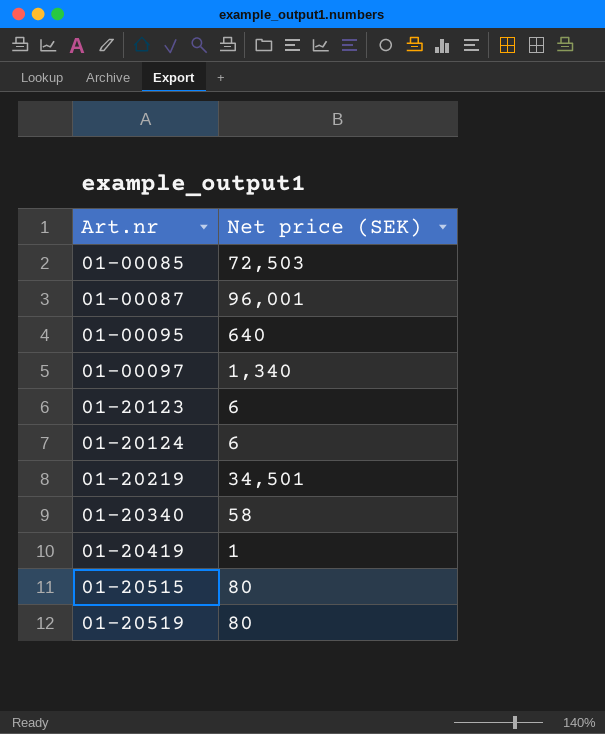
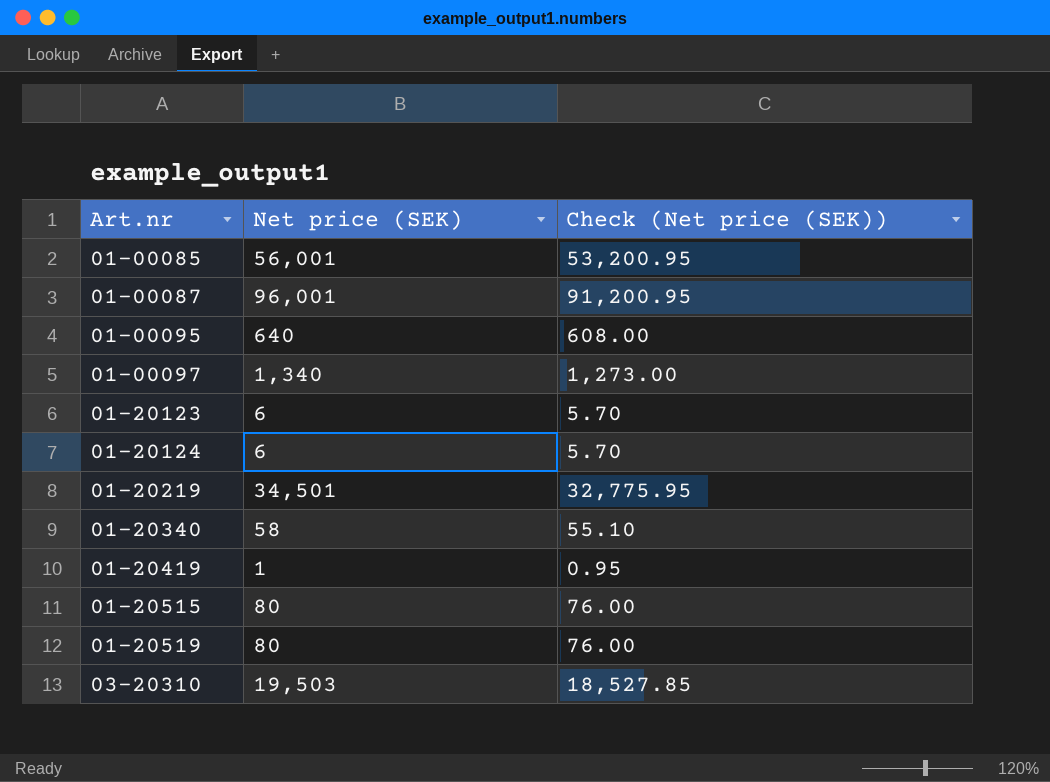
column Check (Net price (SEK)) | formula: none -> [Net price (SEK)] * 0.95
01-00085 | Net price (SEK): 72,503 -> 56,001
row 03-20310: none -> 19,503 | 18,527.85

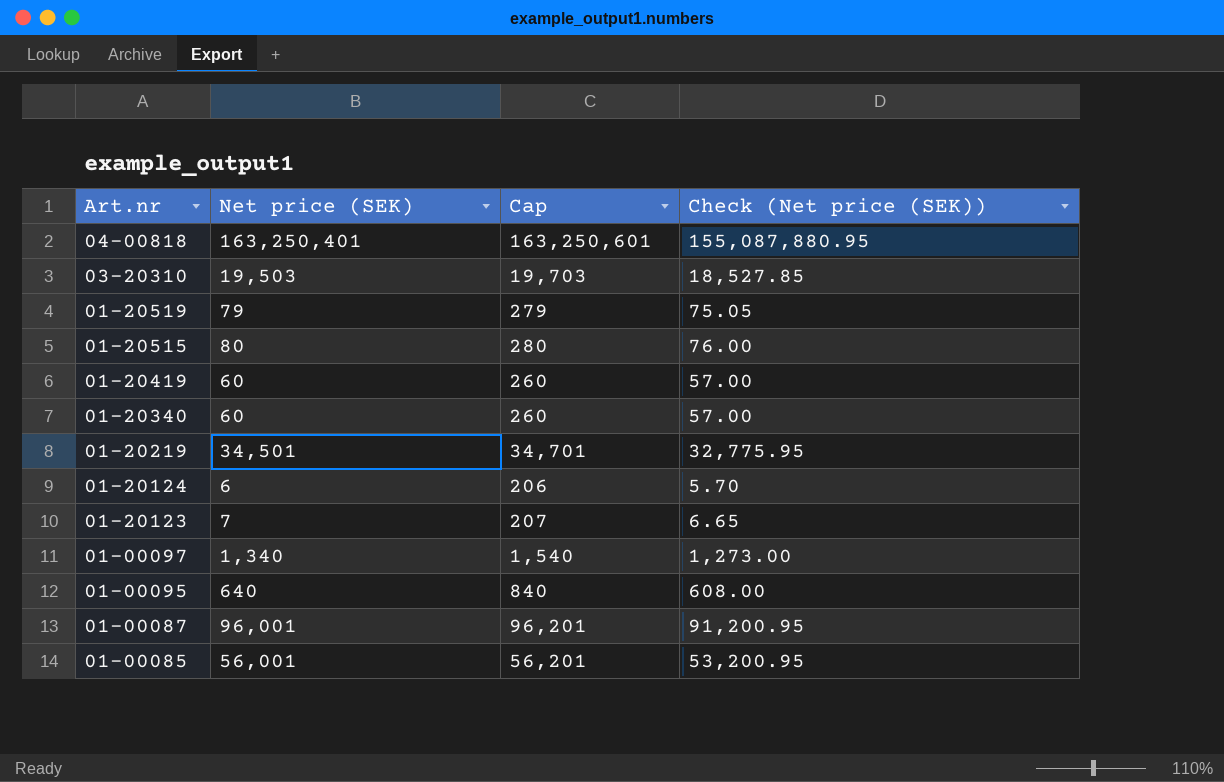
row order: Art.nr ascending -> Art.nr descending
column Cap | formula: none -> [Net price (SEK)] + 200
row 04-00818: none -> 163,250,401 | 163,250,601 | 155,087,880.95
01-20519 | Net price (SEK): 80 -> 79
01-20519 | Check (Net price (SEK)): 76.00 -> 75.05
01-20419 | Net price (SEK): 1 -> 60
01-20419 | Check (Net price (SEK)): 0.95 -> 57.00
01-20340 | Net price (SEK): 58 -> 60
01-20340 | Check (Net price (SEK)): 55.10 -> 57.00
01-20123 | Net price (SEK): 6 -> 7
01-20123 | Check (Net price (SEK)): 5.70 -> 6.65

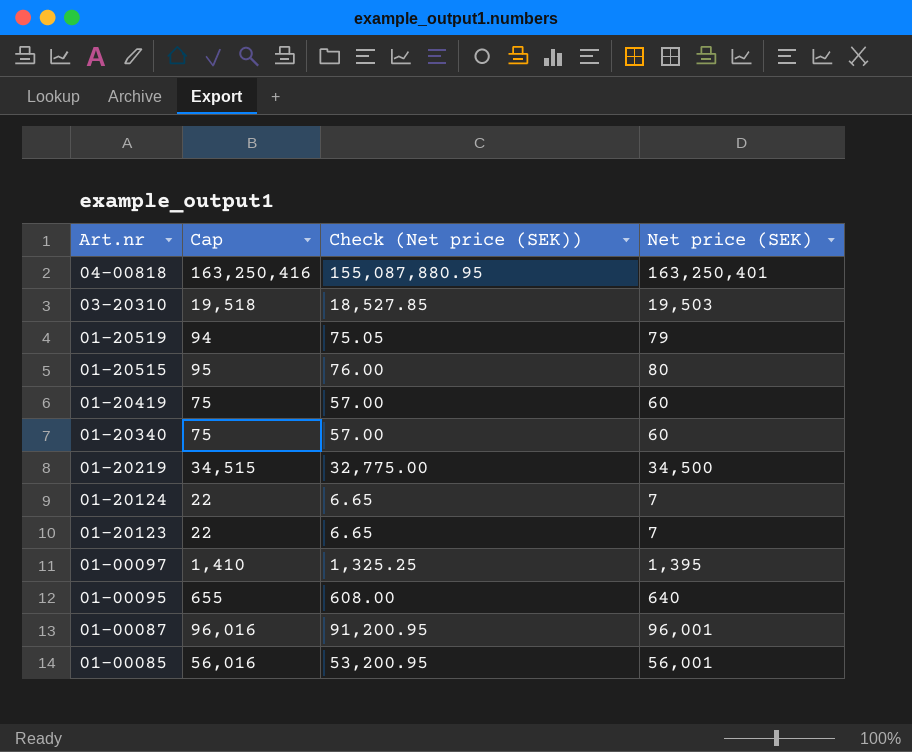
column Cap | formula: [Net price (SEK)] + 200 -> [Net price (SEK)] + 15
column Net price (SEK) | position: 2 -> 4
01-20219 | Check (Net price (SEK)): 32,775.95 -> 32,775.00
01-20219 | Net price (SEK): 34,501 -> 34,500
01-20124 | Check (Net price (SEK)): 5.70 -> 6.65
01-20124 | Net price (SEK): 6 -> 7
01-00097 | Check (Net price (SEK)): 1,273.00 -> 1,325.25
01-00097 | Net price (SEK): 1,340 -> 1,395

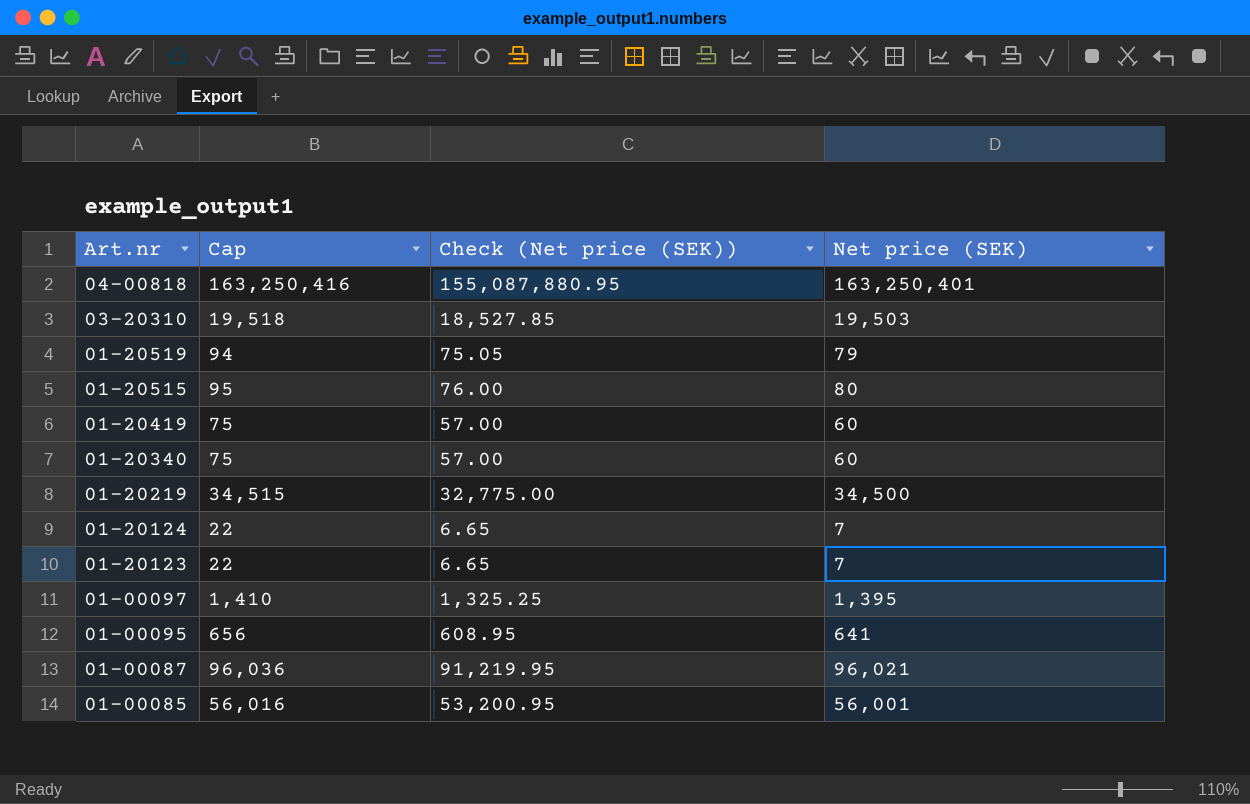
01-00095 | Cap: 655 -> 656
01-00095 | Check (Net price (SEK)): 608.00 -> 608.95
01-00095 | Net price (SEK): 640 -> 641
01-00087 | Cap: 96,016 -> 96,036
01-00087 | Check (Net price (SEK)): 91,200.95 -> 91,219.95
01-00087 | Net price (SEK): 96,001 -> 96,021

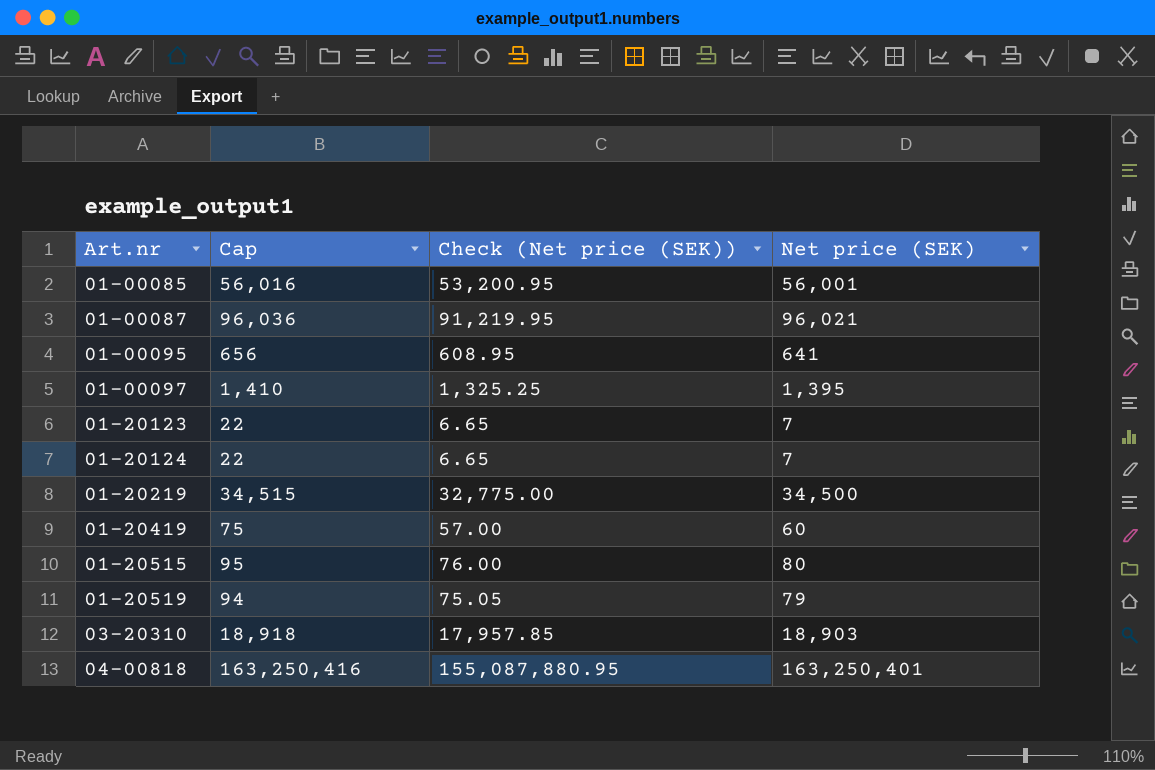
row order: Art.nr descending -> Art.nr ascending
row 01-20340: 75 | 57.00 | 60 -> none
03-20310 | Cap: 19,518 -> 18,918
03-20310 | Check (Net price (SEK)): 18,527.85 -> 17,957.85
03-20310 | Net price (SEK): 19,503 -> 18,903

